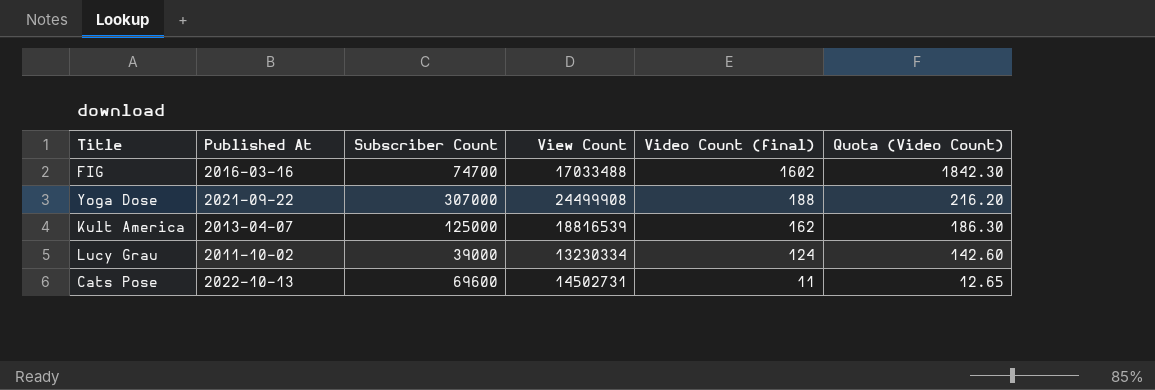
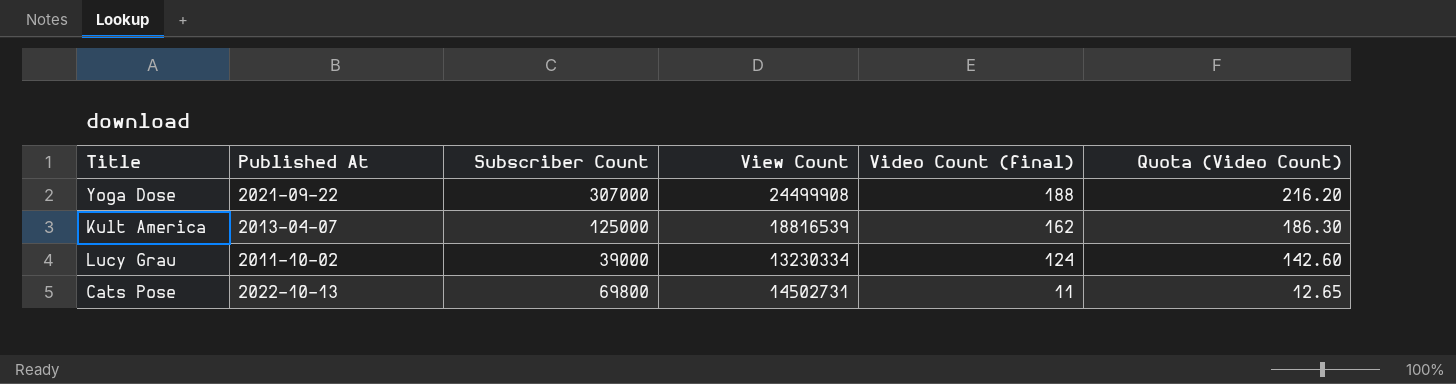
row FIG: 2016-03-16 | 74700 | 17033488 | 1602 | 1842.30 -> none
Cats Pose | Subscriber Count: 69600 -> 69800

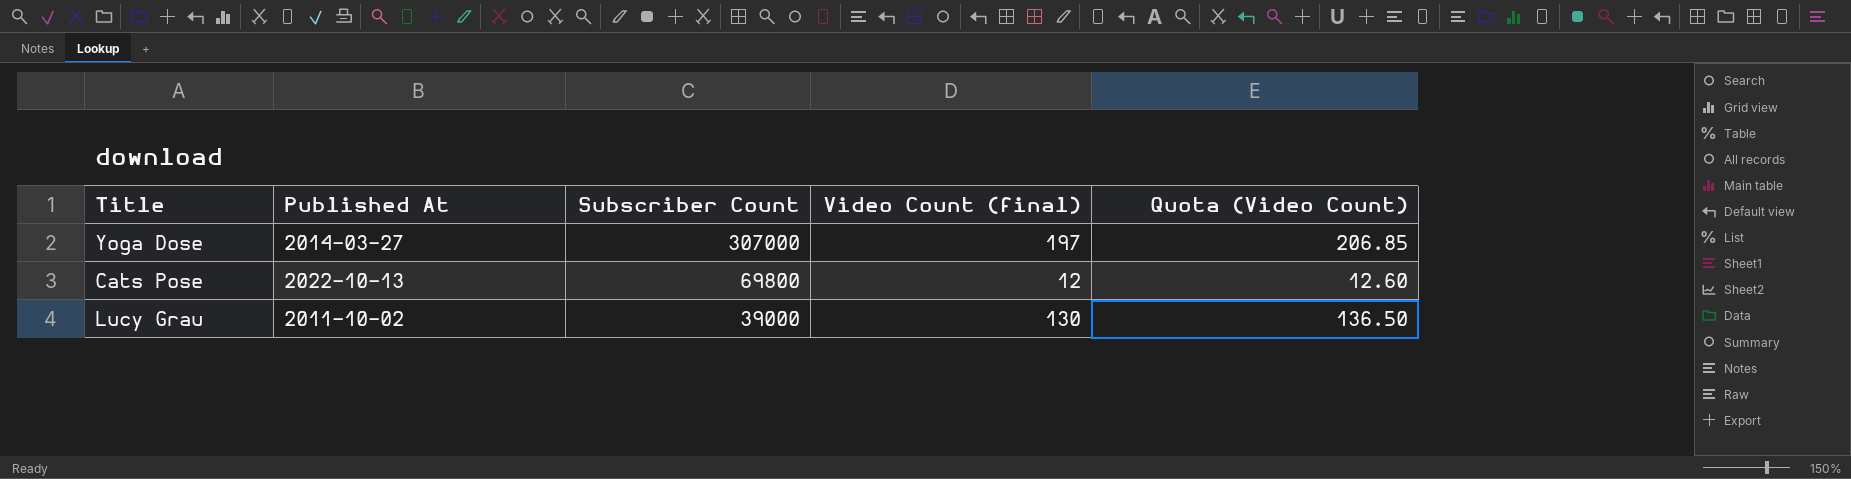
row order: Video Count (final) descending -> Subscriber Count descending
column View Count | position: 4 -> none
column Quota (Video Count) | formula: [Video Count (final)] * 1.15 -> [Video Count (final)] * 1.05
row Kult America: 2013-04-07 | 125000 | 18816539 | 162 | 186.30 -> none
Yoga Dose | Published At: 2021-09-22 -> 2014-03-27
Yoga Dose | Video Count (final): 188 -> 197
Cats Pose | Video Count (final): 11 -> 12
Lucy Grau | Video Count (final): 124 -> 130

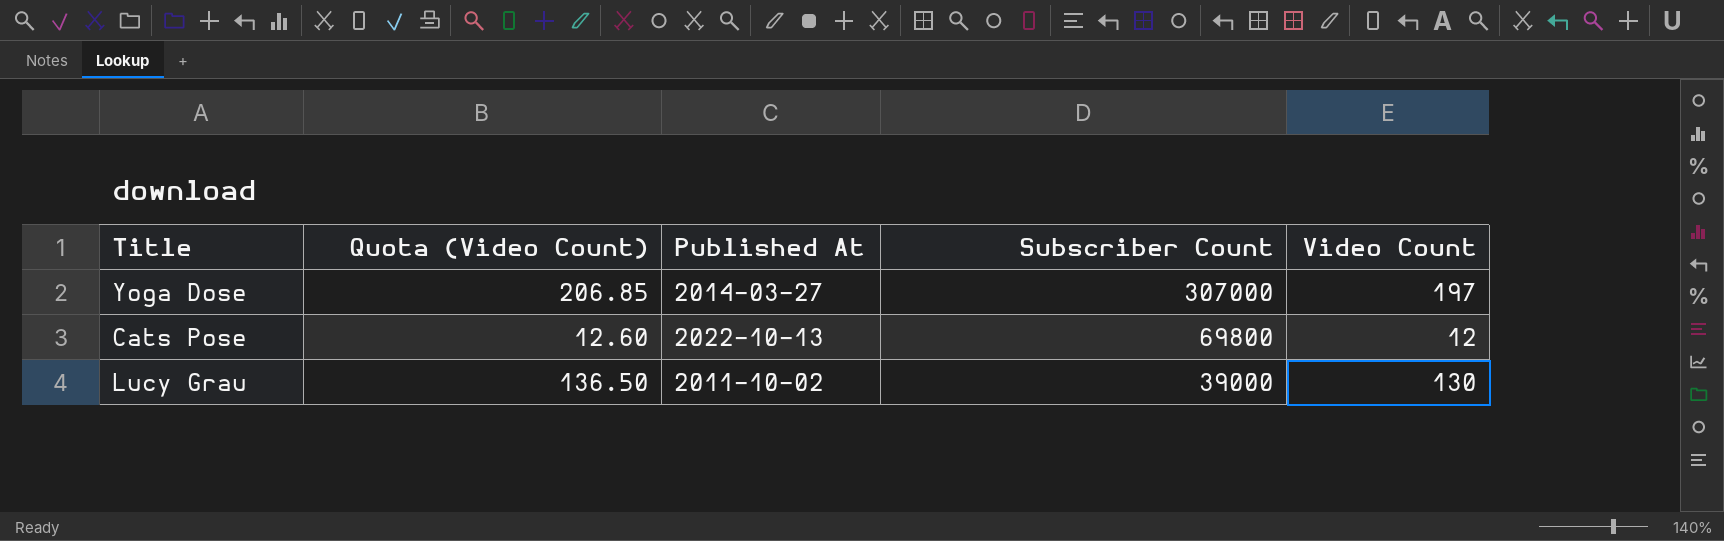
column Quota (Video Count) | position: 5 -> 2
column name: Video Count (final) -> Video Count

